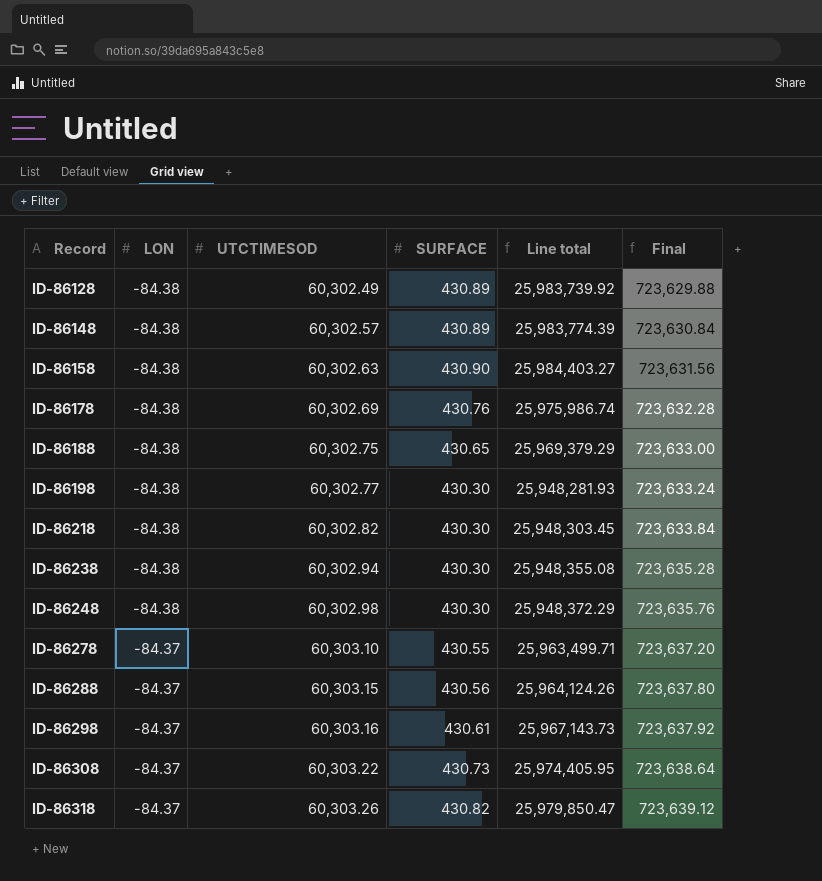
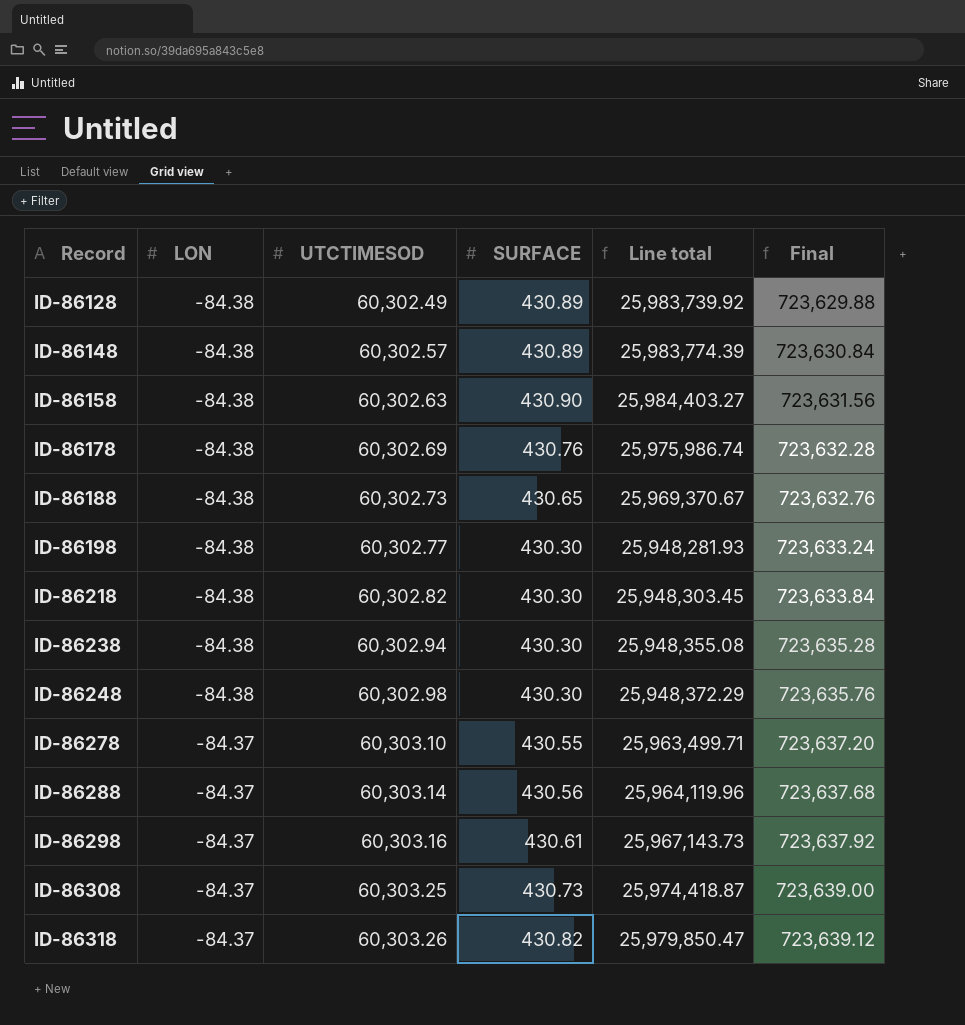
ID-86188 | UTCTIMESOD: 60,302.75 -> 60,302.73
ID-86188 | Line total: 25,969,379.29 -> 25,969,370.67
ID-86188 | Final: 723,633.00 -> 723,632.76
ID-86288 | UTCTIMESOD: 60,303.15 -> 60,303.14
ID-86288 | Line total: 25,964,124.26 -> 25,964,119.96
ID-86288 | Final: 723,637.80 -> 723,637.68
ID-86308 | UTCTIMESOD: 60,303.22 -> 60,303.25
ID-86308 | Line total: 25,974,405.95 -> 25,974,418.87
ID-86308 | Final: 723,638.64 -> 723,639.00

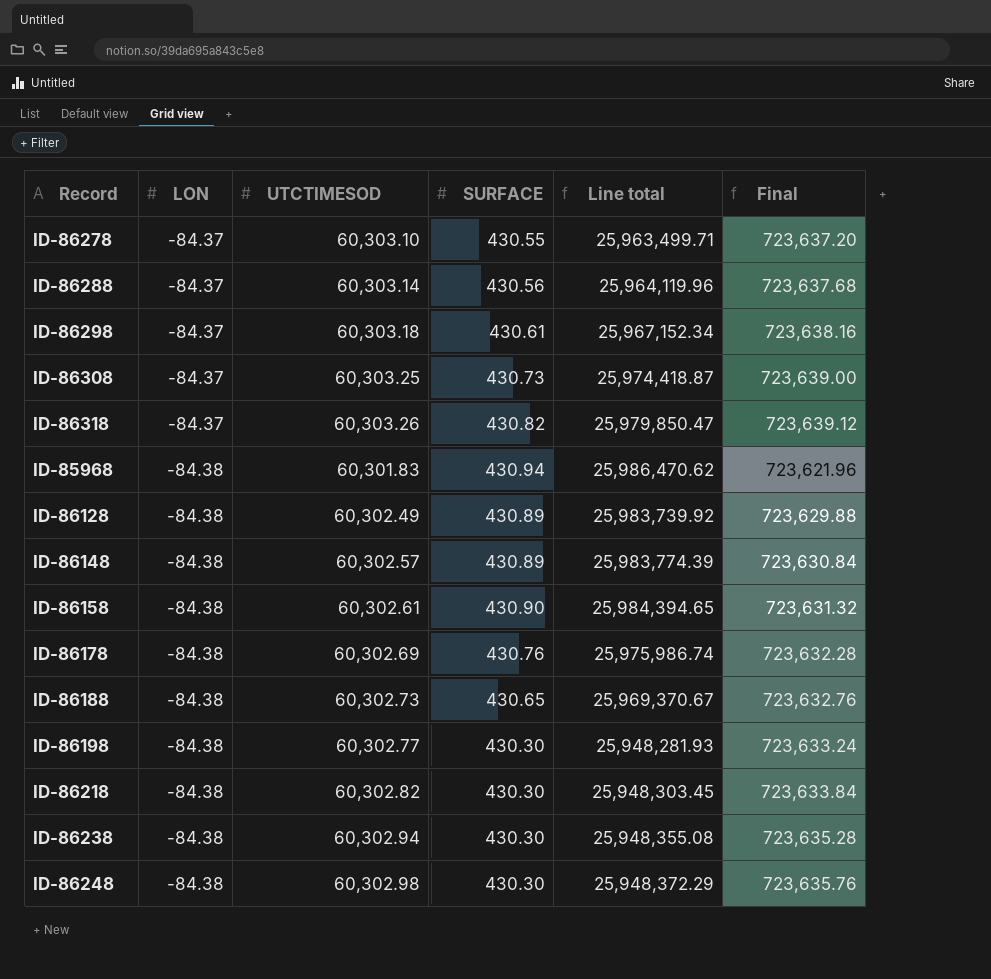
row order: Record ascending -> LON descending
ID-86298 | UTCTIMESOD: 60,303.16 -> 60,303.18
ID-86298 | Line total: 25,967,143.73 -> 25,967,152.34
ID-86298 | Final: 723,637.92 -> 723,638.16
row ID-85968: none -> -84.38 | 60,301.83 | 430.94 | 25,986,470.62 | 723,621.96
ID-86158 | UTCTIMESOD: 60,302.63 -> 60,302.61
ID-86158 | Line total: 25,984,403.27 -> 25,984,394.65
ID-86158 | Final: 723,631.56 -> 723,631.32

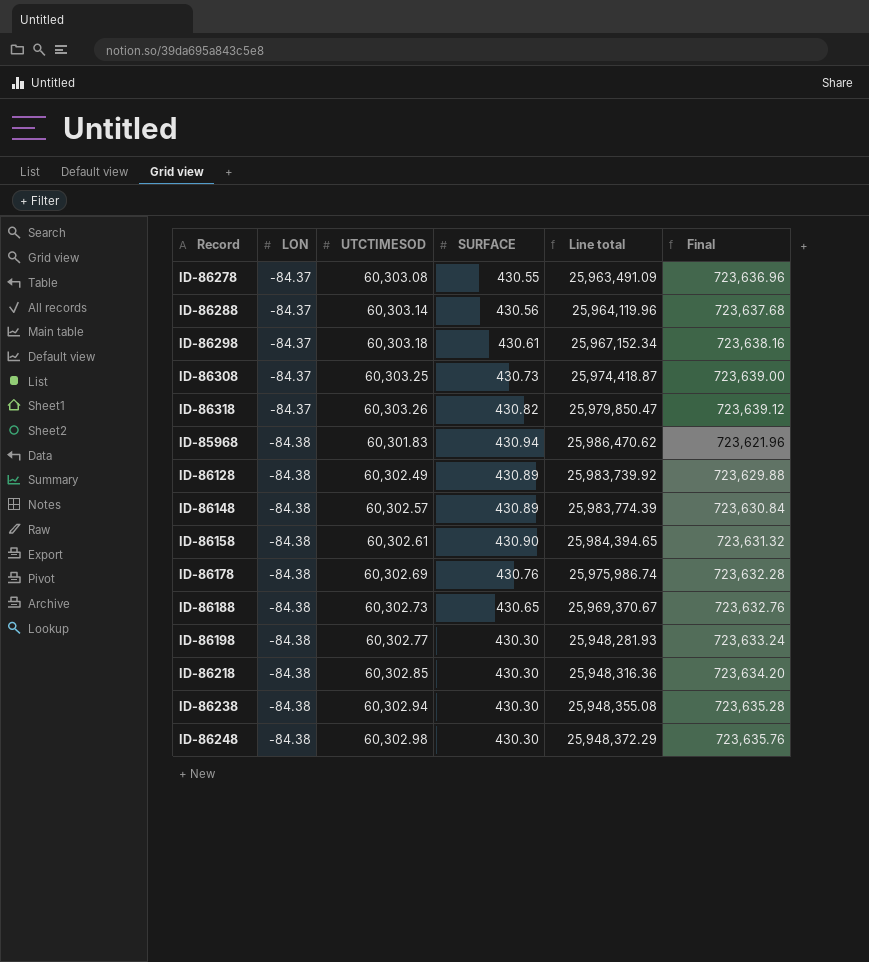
ID-86278 | UTCTIMESOD: 60,303.10 -> 60,303.08
ID-86278 | Line total: 25,963,499.71 -> 25,963,491.09
ID-86278 | Final: 723,637.20 -> 723,636.96
ID-86218 | UTCTIMESOD: 60,302.82 -> 60,302.85
ID-86218 | Line total: 25,948,303.45 -> 25,948,316.36
ID-86218 | Final: 723,633.84 -> 723,634.20

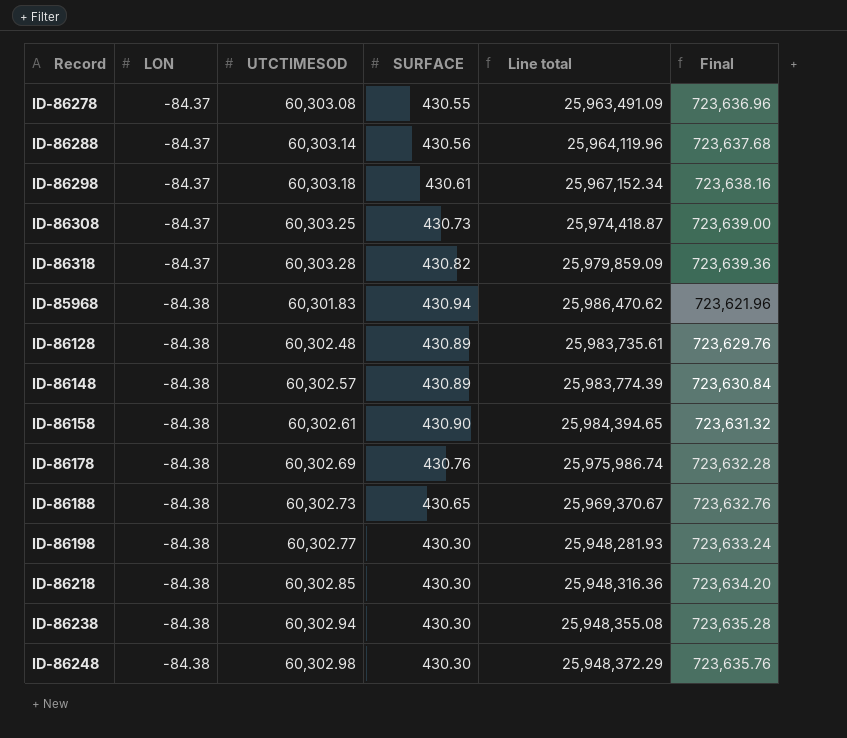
ID-86318 | UTCTIMESOD: 60,303.26 -> 60,303.28
ID-86318 | Line total: 25,979,850.47 -> 25,979,859.09
ID-86318 | Final: 723,639.12 -> 723,639.36
ID-86128 | UTCTIMESOD: 60,302.49 -> 60,302.48
ID-86128 | Line total: 25,983,739.92 -> 25,983,735.61
ID-86128 | Final: 723,629.88 -> 723,629.76

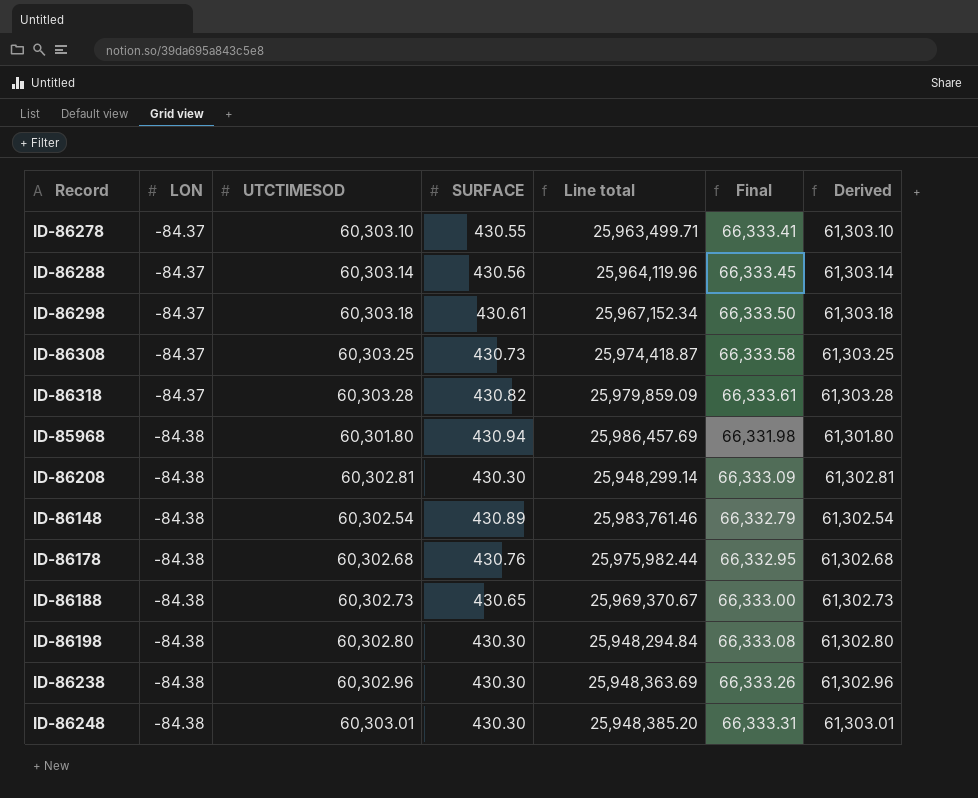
column Final | formula: [UTCTIMESOD] * 12 -> [UTCTIMESOD] * 1.1
column Derived | formula: none -> [UTCTIMESOD] + 1000
row ID-86128: -84.38 | 60,302.48 | 430.89 | 25,983,735.61 | 723,629.76 -> none
row ID-86158: -84.38 | 60,302.61 | 430.90 | 25,984,394.65 | 723,631.32 -> none
row ID-86218: -84.38 | 60,302.85 | 430.30 | 25,948,316.36 | 723,634.20 -> none
ID-86278 | UTCTIMESOD: 60,303.08 -> 60,303.10
ID-86278 | Line total: 25,963,491.09 -> 25,963,499.71
ID-85968 | UTCTIMESOD: 60,301.83 -> 60,301.80
ID-85968 | Line total: 25,986,470.62 -> 25,986,457.69
row ID-86208: none -> -84.38 | 60,302.81 | 430.30 | 25,948,299.14 | 66,333.09 | 61,302.81
ID-86148 | UTCTIMESOD: 60,302.57 -> 60,302.54
ID-86148 | Line total: 25,983,774.39 -> 25,983,761.46
ID-86178 | UTCTIMESOD: 60,302.69 -> 60,302.68
ID-86178 | Line total: 25,975,986.74 -> 25,975,982.44
ID-86198 | UTCTIMESOD: 60,302.77 -> 60,302.80
ID-86198 | Line total: 25,948,281.93 -> 25,948,294.84
ID-86238 | UTCTIMESOD: 60,302.94 -> 60,302.96
ID-86238 | Line total: 25,948,355.08 -> 25,948,363.69
ID-86248 | UTCTIMESOD: 60,302.98 -> 60,303.01
ID-86248 | Line total: 25,948,372.29 -> 25,948,385.20

